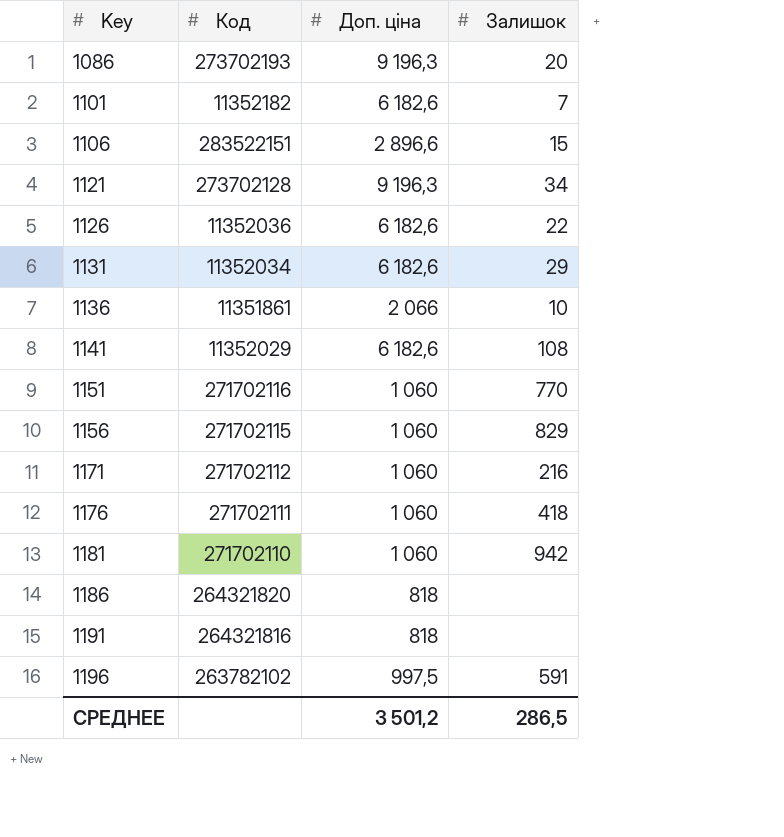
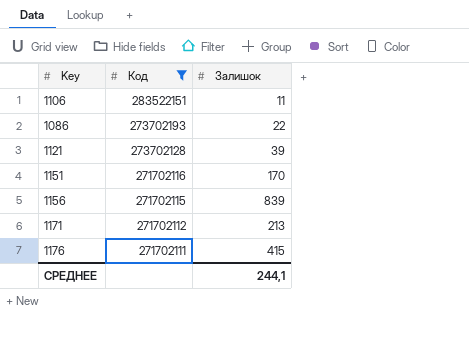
filter: none -> Код >= 271702111
row order: Key ascending -> Код descending
column Доп. ціна | position: 3 -> none
1106 | Залишок: 15 -> 11
1086 | Залишок: 20 -> 22
1121 | Залишок: 34 -> 39
1151 | Залишок: 770 -> 170
1156 | Залишок: 829 -> 839
1171 | Залишок: 216 -> 213
1176 | Залишок: 418 -> 415
СРЕДНЕЕ | Залишок: 286,5 -> 244,1

